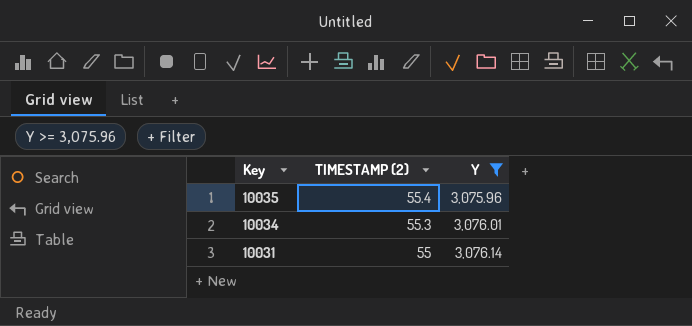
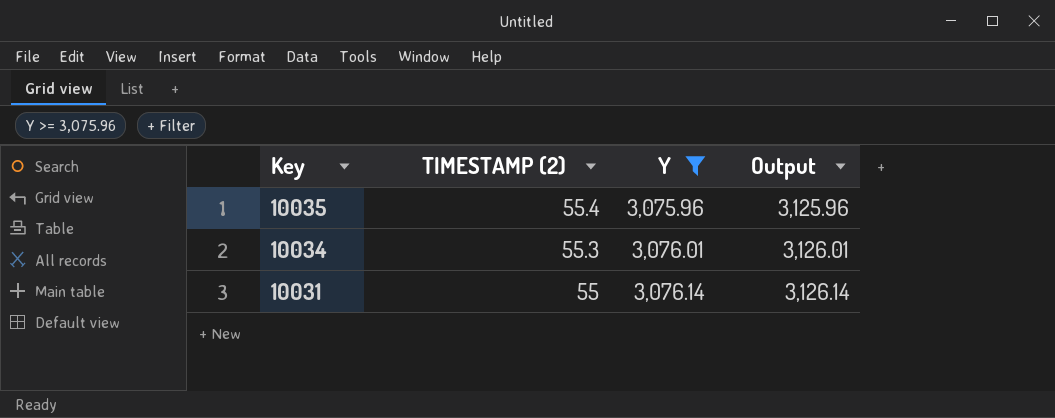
column Output | formula: none -> [Y] + 50

